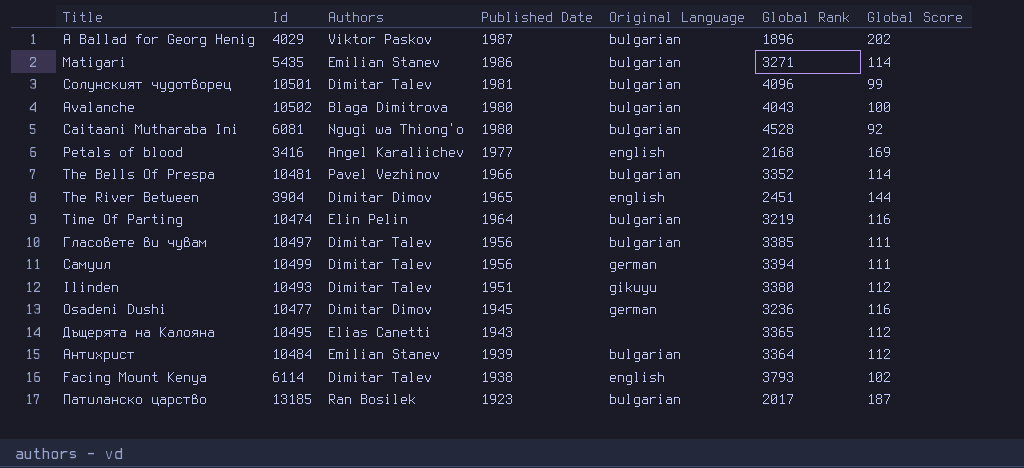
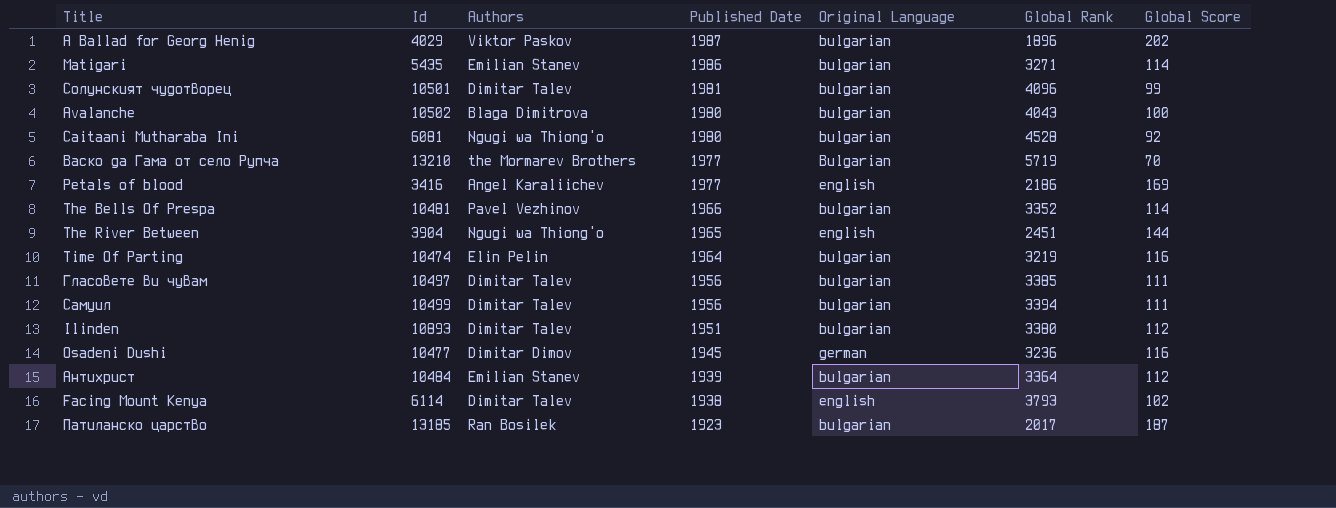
row Дъщерята на Калояна: 10495 | Elias Canetti | 1943 | none | 3365 | 112 -> none
row Васко да Гама от село Рупча: none -> 13210 | the Mormarev Brothers | 1977 | Bulgarian | 5719 | 70
Petals of blood | Global Rank: 2168 -> 2186
The River Between | Authors: Dimitar Dimov -> Ngugi wa Thiong'o
Самуил | Original Language: german -> bulgarian
Ilinden | Id: 10493 -> 10893
Ilinden | Original Language: gikuyu -> bulgarian

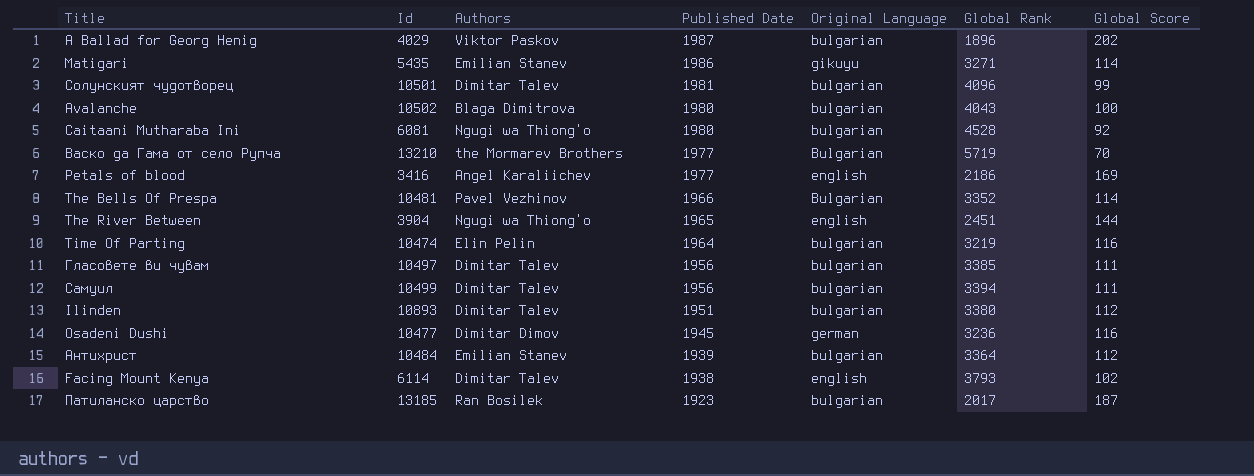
Matigari | Original Language: bulgarian -> gikuyu
The Bells Of Prespa | Original Language: bulgarian -> Bulgarian

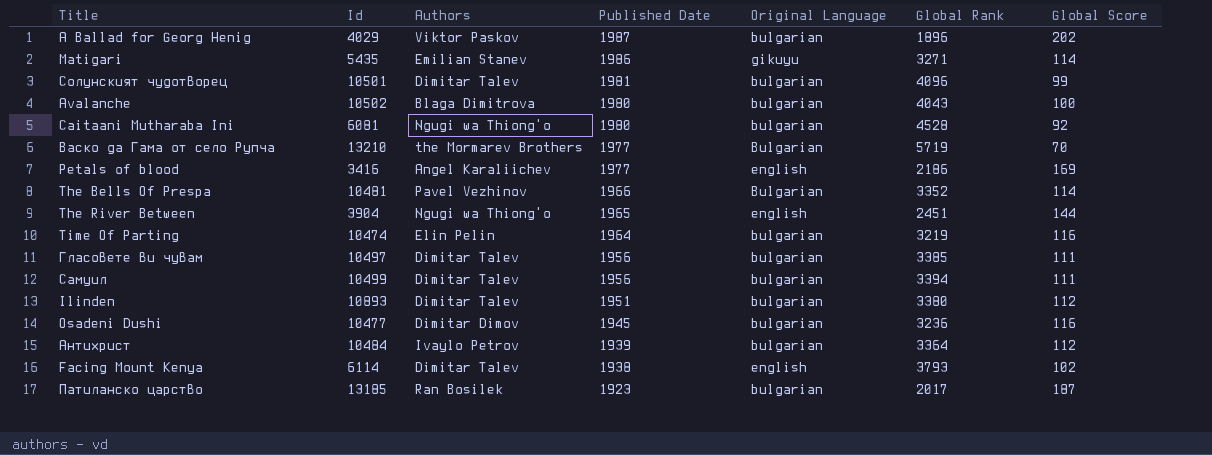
Osadeni Dushi | Original Language: german -> bulgarian
Антихрист | Authors: Emilian Stanev -> Ivaylo Petrov

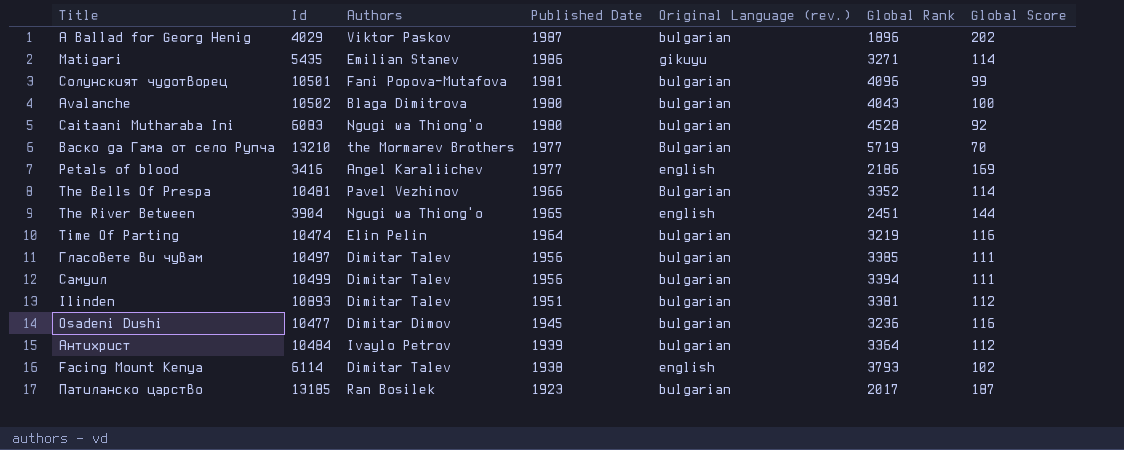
column name: Original Language -> Original Language (rev.)
Солунският чудотворец | Authors: Dimitar Talev -> Fani Popova-Mutafova
Caitaani Mutharaba Ini | Id: 6081 -> 6083
Ilinden | Global Rank: 3380 -> 3381

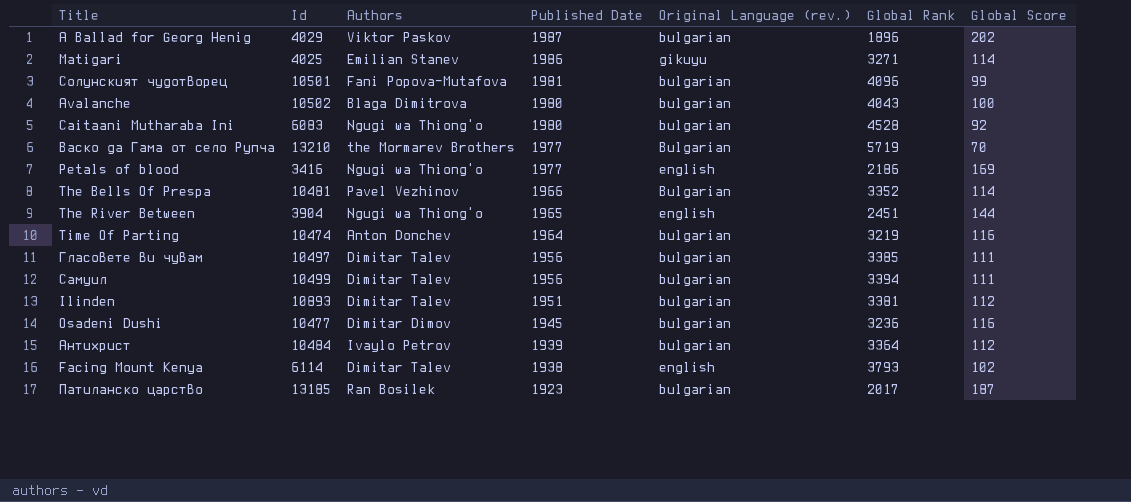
Matigari | Id: 5435 -> 4025
Petals of blood | Authors: Angel Karaliichev -> Ngugi wa Thiong'o
Time Of Parting | Authors: Elin Pelin -> Anton Donchev

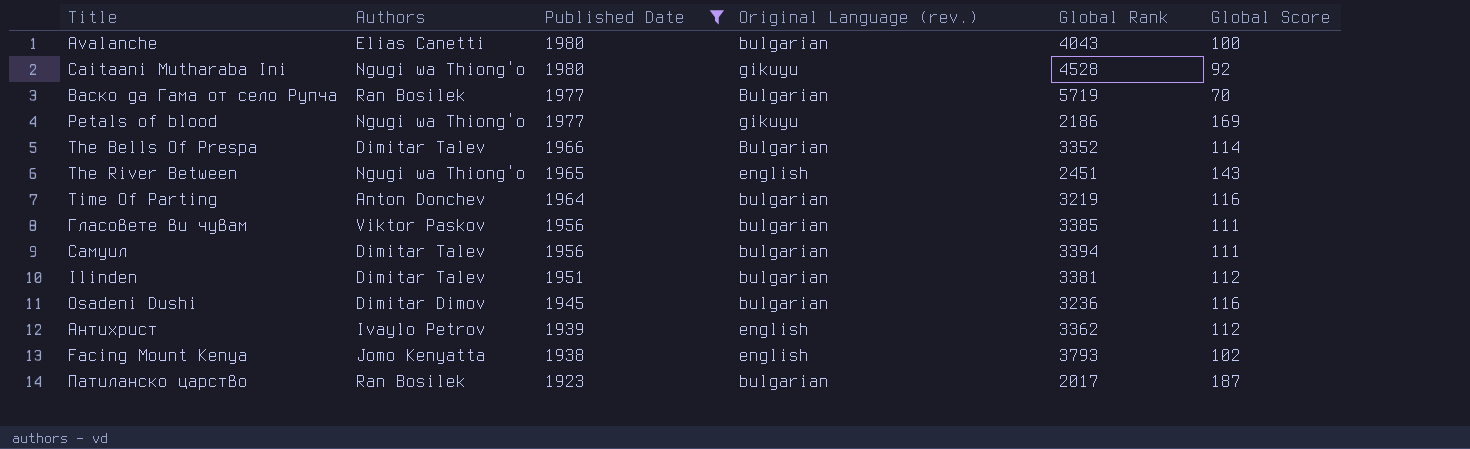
filter: none -> Published Date <= 1980
column Id | position: 2 -> none
Avalanche | Authors: Blaga Dimitrova -> Elias Canetti
Caitaani Mutharaba Ini | Original Language (rev.): bulgarian -> gikuyu
Васко да Гама от село Рупча | Authors: the Mormarev Brothers -> Ran Bosilek
Petals of blood | Original Language (rev.): english -> gikuyu
The Bells Of Prespa | Authors: Pavel Vezhinov -> Dimitar Talev
The River Between | Global Score: 144 -> 143
Гласовете ви чувам | Authors: Dimitar Talev -> Viktor Paskov
Антихрист | Original Language (rev.): bulgarian -> english
Антихрист | Global Rank: 3364 -> 3362
Facing Mount Kenya | Authors: Dimitar Talev -> Jomo Kenyatta

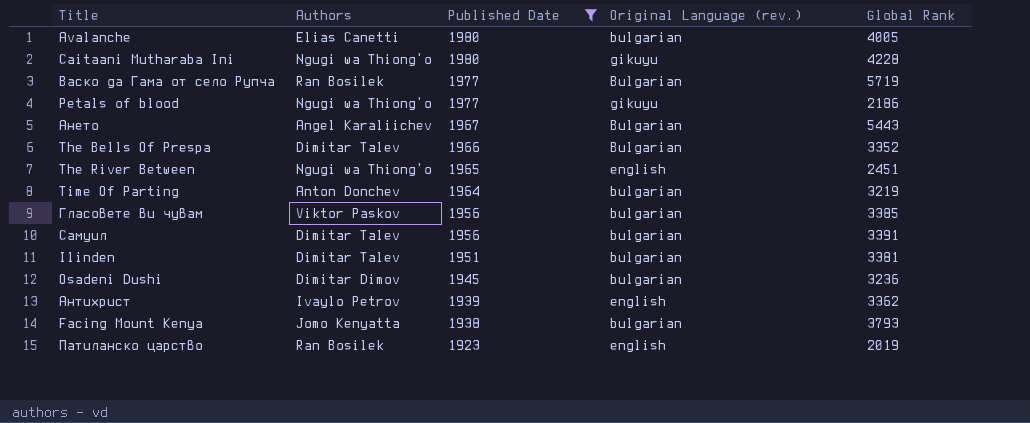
column Global Score | position: 6 -> none
Avalanche | Global Rank: 4043 -> 4005
Caitaani Mutharaba Ini | Global Rank: 4528 -> 4228
row Ането: none -> Angel Karaliichev | 1967 | Bulgarian | 5443
Самуил | Global Rank: 3394 -> 3391
Facing Mount Kenya | Original Language (rev.): english -> bulgarian
Патиланско царство | Original Language (rev.): bulgarian -> english
Патиланско царство | Global Rank: 2017 -> 2019

